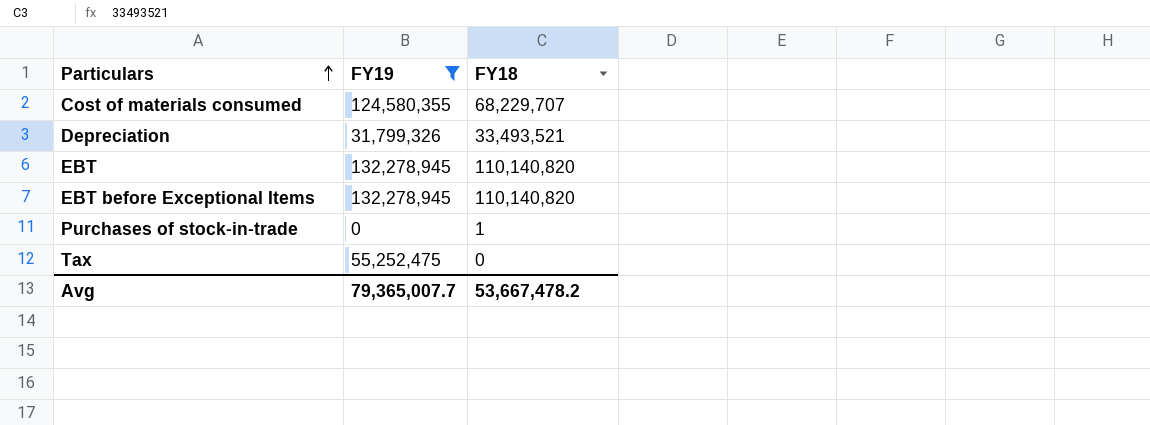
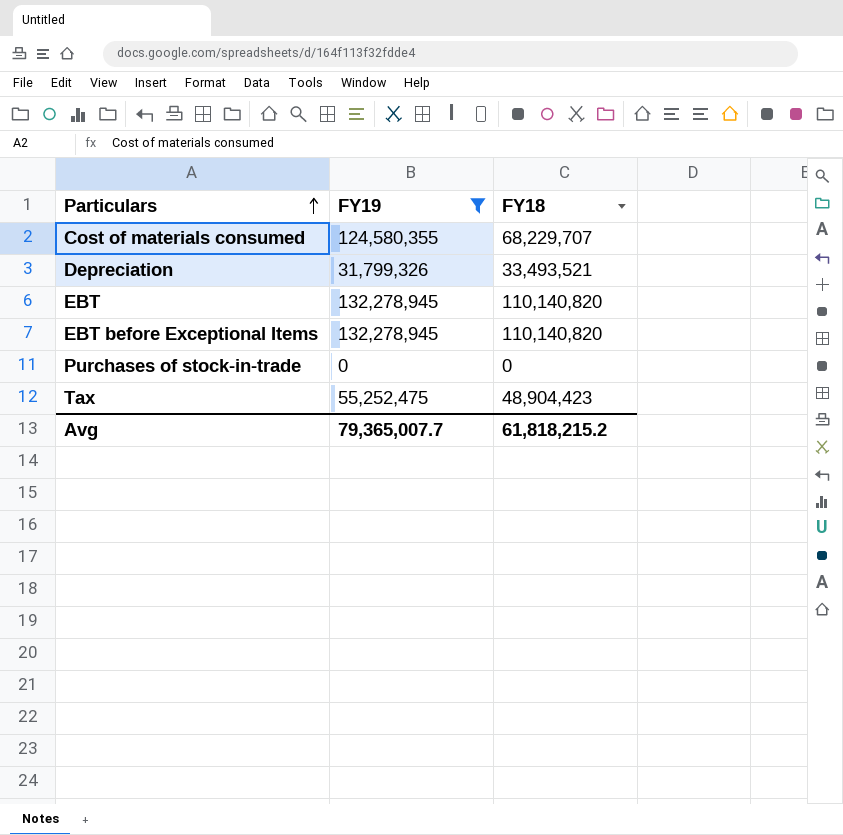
Purchases of stock-in-trade | FY18: 1 -> 0
Tax | FY18: 0 -> 48,904,423
Avg | FY18: 53,667,478.2 -> 61,818,215.2

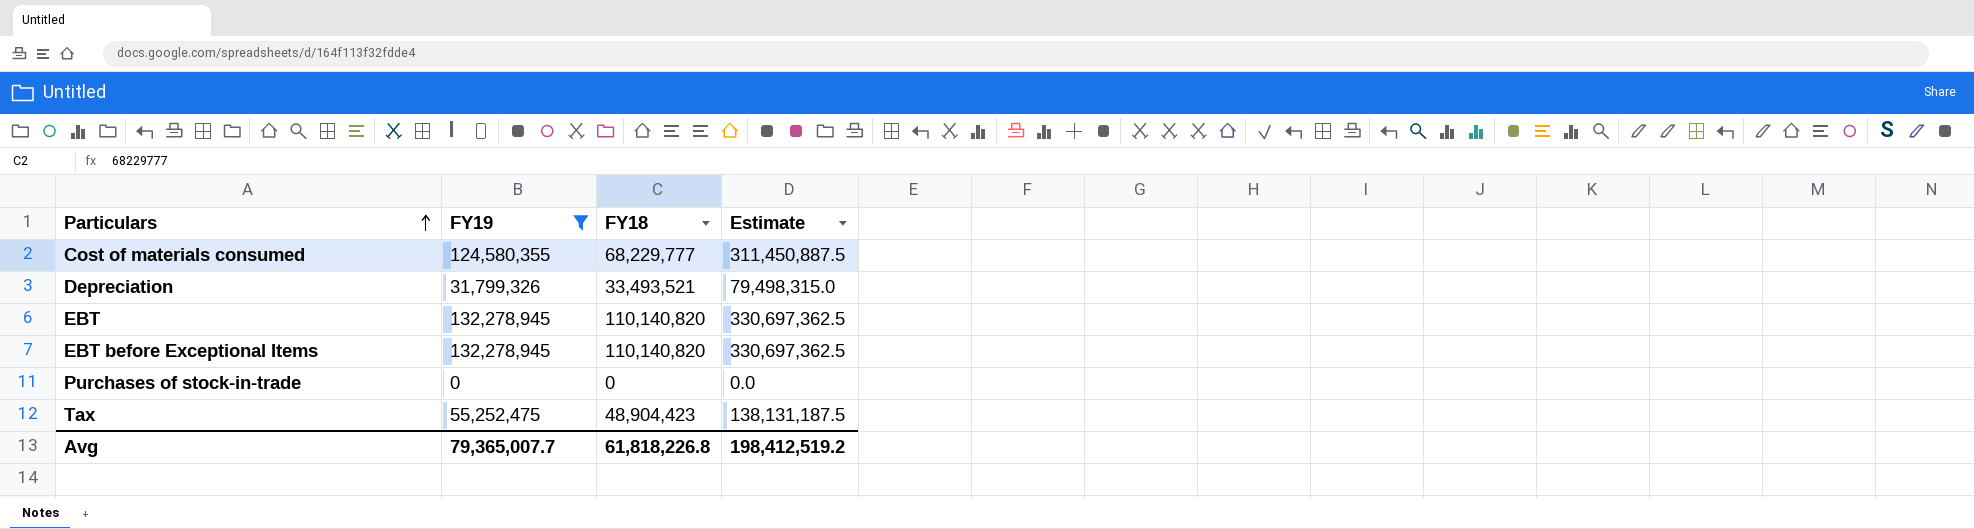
column Estimate | formula: none -> [FY19] * 2.5
Cost of materials consumed | FY18: 68,229,707 -> 68,229,777
Avg | FY18: 61,818,215.2 -> 61,818,226.8

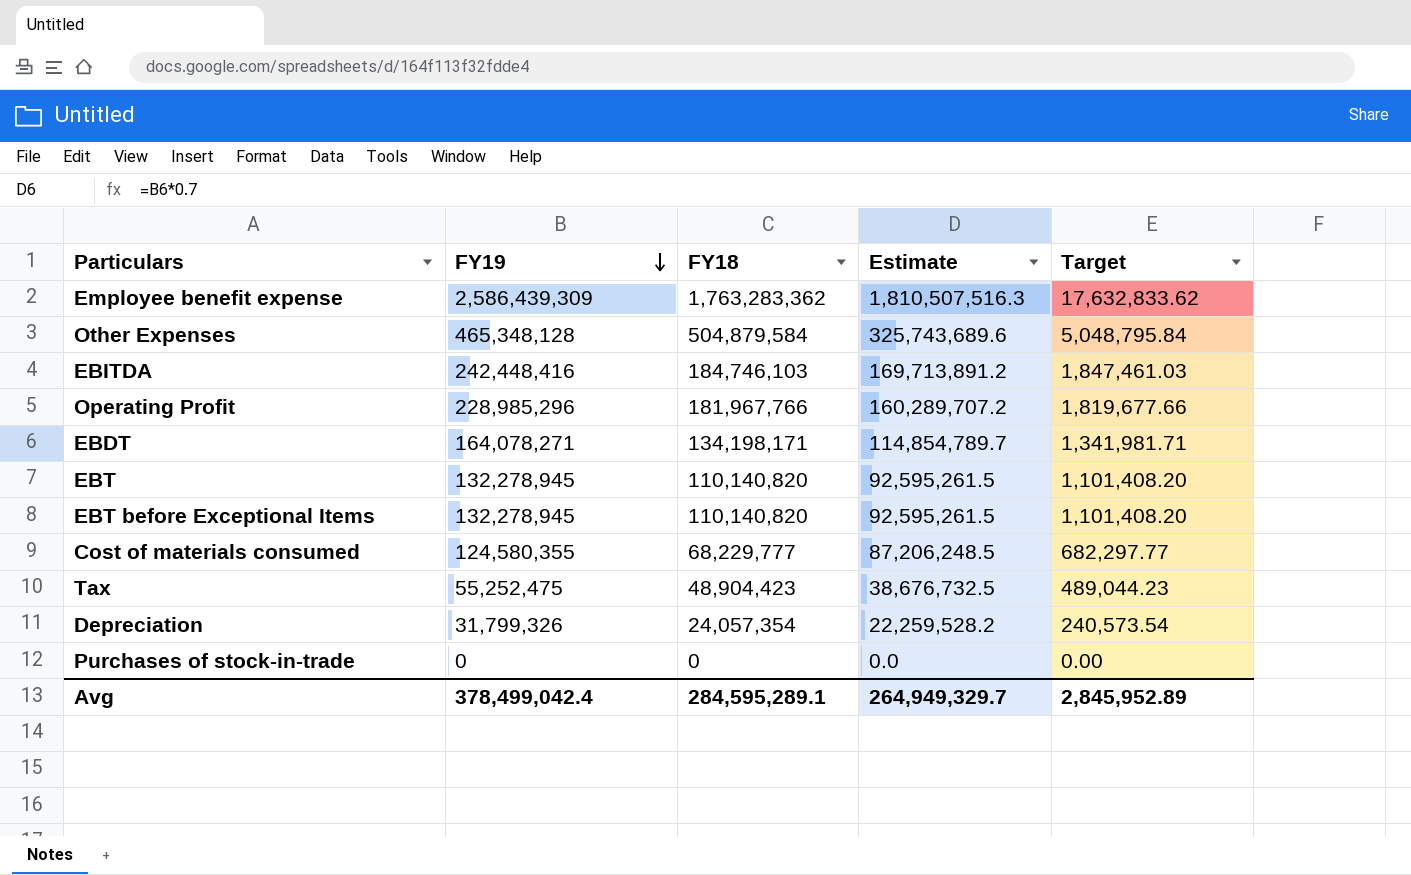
filter: FY19 <= 132,278,945 -> none
row order: Particulars ascending -> FY19 descending
column Estimate | formula: [FY19] * 2.5 -> [FY19] * 0.7
column Target | formula: none -> [FY18] * 0.01
Depreciation | FY18: 33,493,521 -> 24,057,354
Avg | FY19: 79,365,007.7 -> 378,499,042.4
Avg | FY18: 61,818,226.8 -> 284,595,289.1
Avg | Estimate: 198,412,519.2 -> 264,949,329.7

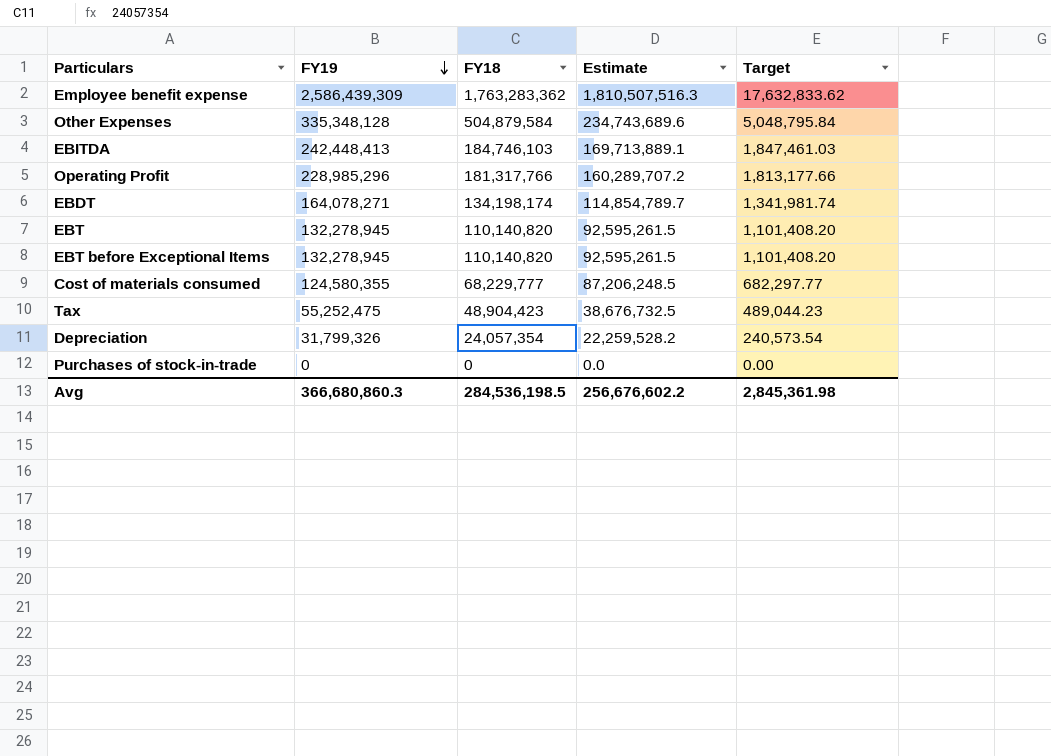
Other Expenses | FY19: 465,348,128 -> 335,348,128
Other Expenses | Estimate: 325,743,689.6 -> 234,743,689.6
EBITDA | FY19: 242,448,416 -> 242,448,413
EBITDA | Estimate: 169,713,891.2 -> 169,713,889.1
Operating Profit | FY18: 181,967,766 -> 181,317,766
Operating Profit | Target: 1,819,677.66 -> 1,813,177.66
EBDT | FY18: 134,198,171 -> 134,198,174
EBDT | Target: 1,341,981.71 -> 1,341,981.74
Avg | FY19: 378,499,042.4 -> 366,680,860.3
Avg | FY18: 284,595,289.1 -> 284,536,198.5
Avg | Estimate: 264,949,329.7 -> 256,676,602.2
Avg | Target: 2,845,952.89 -> 2,845,361.98

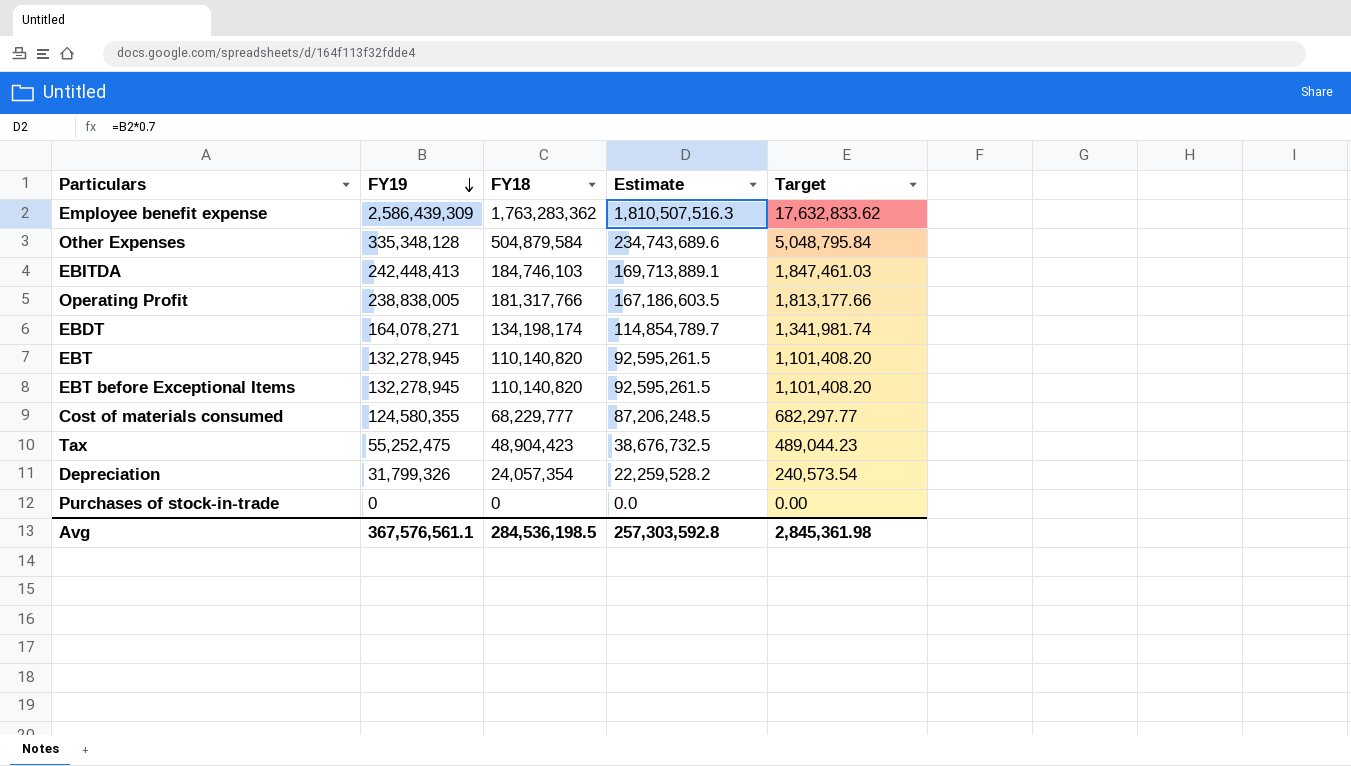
Operating Profit | FY19: 228,985,296 -> 238,838,005
Operating Profit | Estimate: 160,289,707.2 -> 167,186,603.5
Avg | FY19: 366,680,860.3 -> 367,576,561.1
Avg | Estimate: 256,676,602.2 -> 257,303,592.8

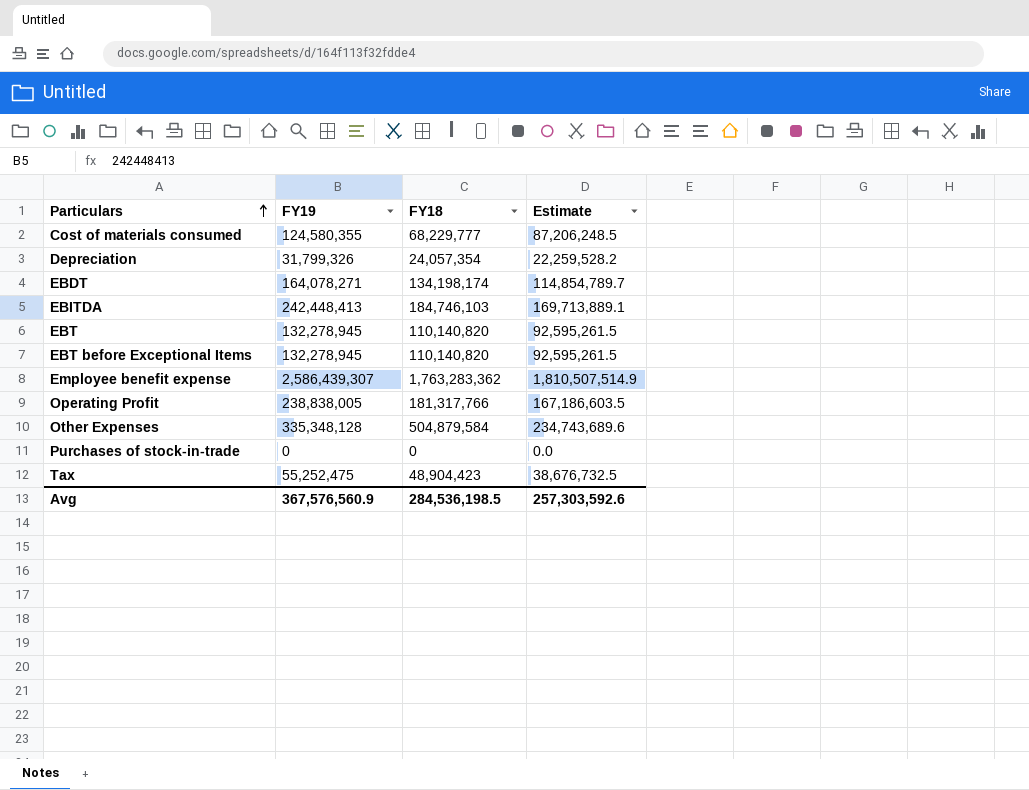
row order: FY19 descending -> Particulars ascending
column Target | formula: [FY18] * 0.01 -> none
Employee benefit expense | FY19: 2,586,439,309 -> 2,586,439,307
Employee benefit expense | Estimate: 1,810,507,516.3 -> 1,810,507,514.9
Avg | FY19: 367,576,561.1 -> 367,576,560.9
Avg | Estimate: 257,303,592.8 -> 257,303,592.6

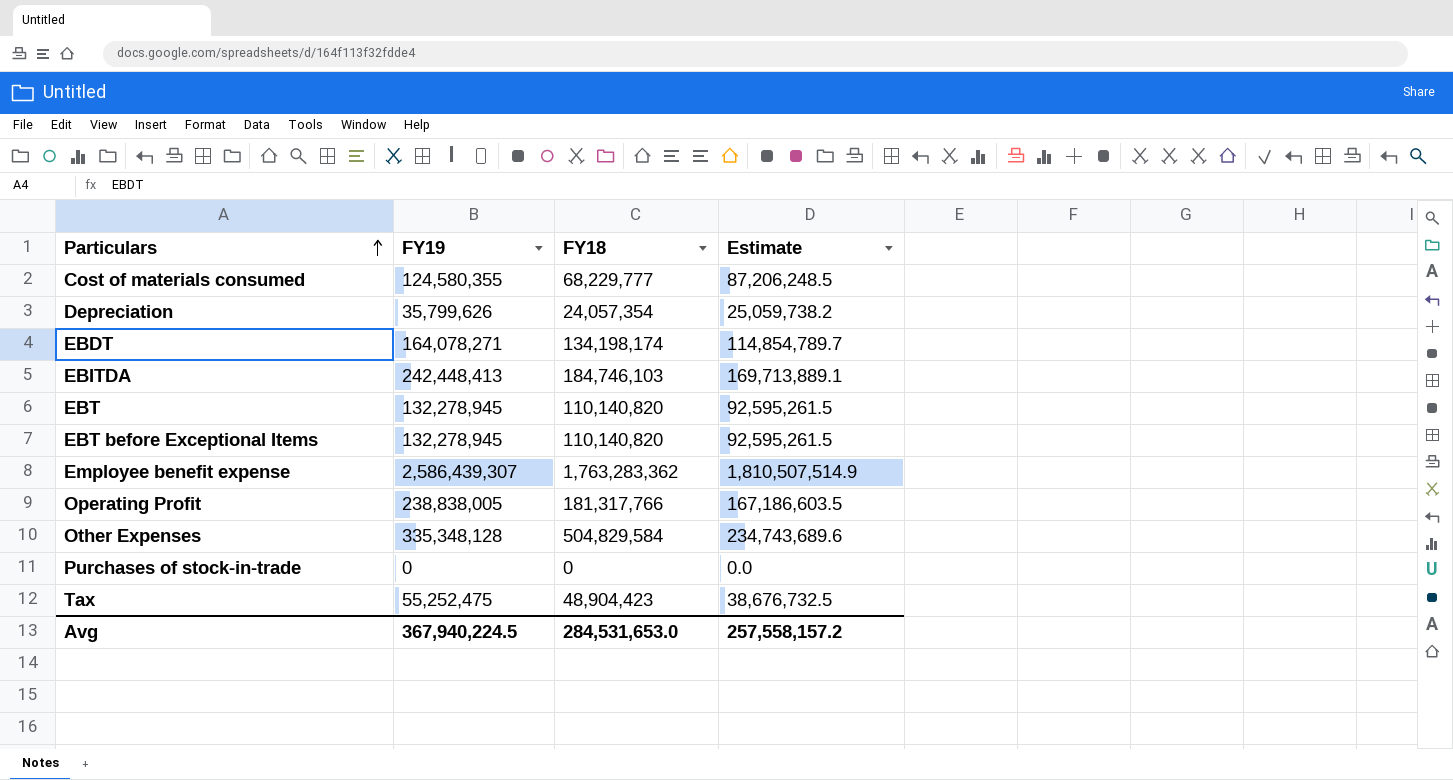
Depreciation | FY19: 31,799,326 -> 35,799,626
Depreciation | Estimate: 22,259,528.2 -> 25,059,738.2
Other Expenses | FY18: 504,879,584 -> 504,829,584
Avg | FY19: 367,576,560.9 -> 367,940,224.5
Avg | FY18: 284,536,198.5 -> 284,531,653.0
Avg | Estimate: 257,303,592.6 -> 257,558,157.2

